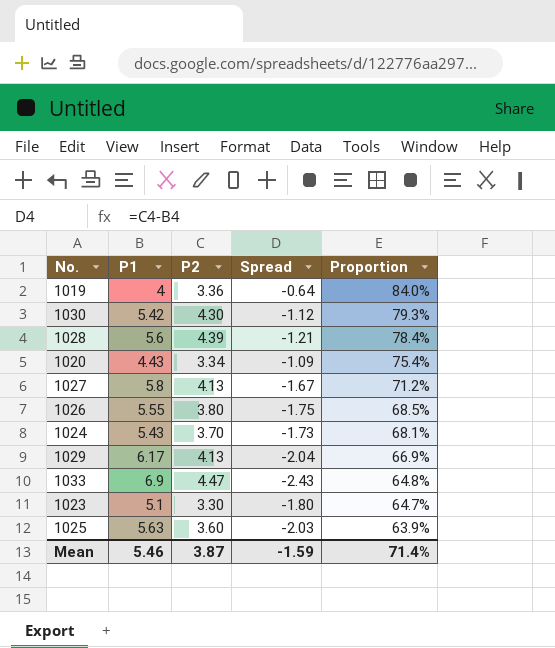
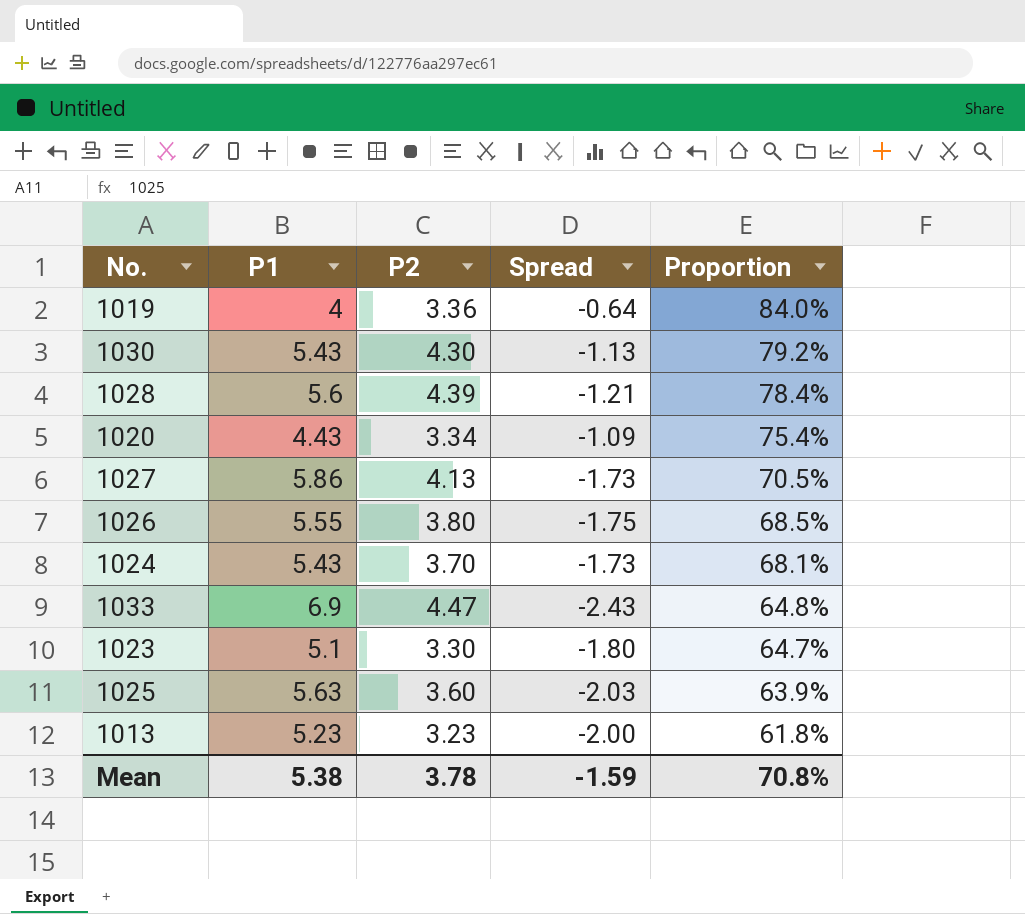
row 1029: 6.17 | 4.13 | -2.04 | 66.9% -> none
1030 | P1: 5.42 -> 5.43
1030 | Spread: -1.12 -> -1.13
1030 | Proportion: 79.3% -> 79.2%
1027 | P1: 5.8 -> 5.86
1027 | Spread: -1.67 -> -1.73
1027 | Proportion: 71.2% -> 70.5%
row 1013: none -> 5.23 | 3.23 | -2.00 | 61.8%
Mean | P1: 5.46 -> 5.38
Mean | P2: 3.87 -> 3.78
Mean | Proportion: 71.4% -> 70.8%

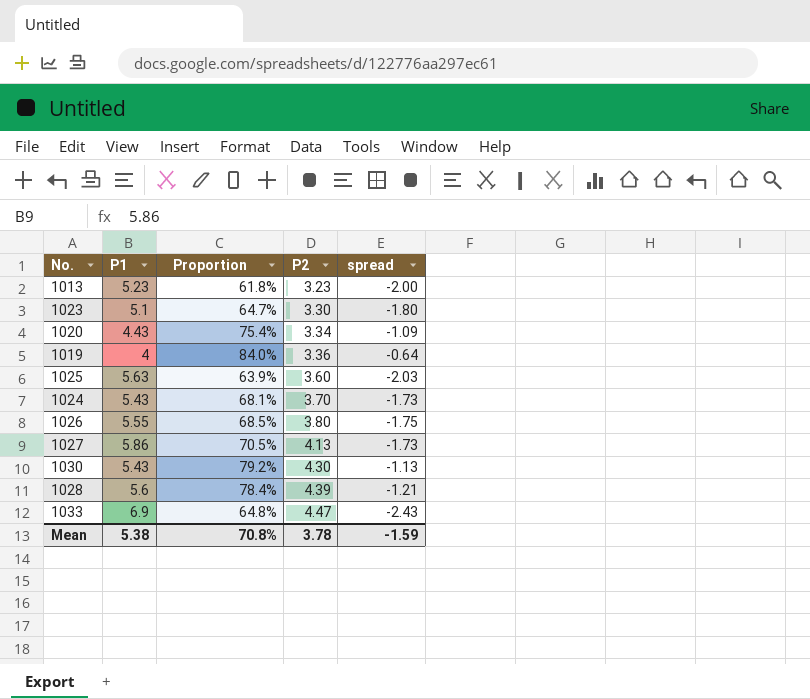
row order: Proportion descending -> P2 ascending
column Proportion | position: 5 -> 3
column name: Spread -> spread

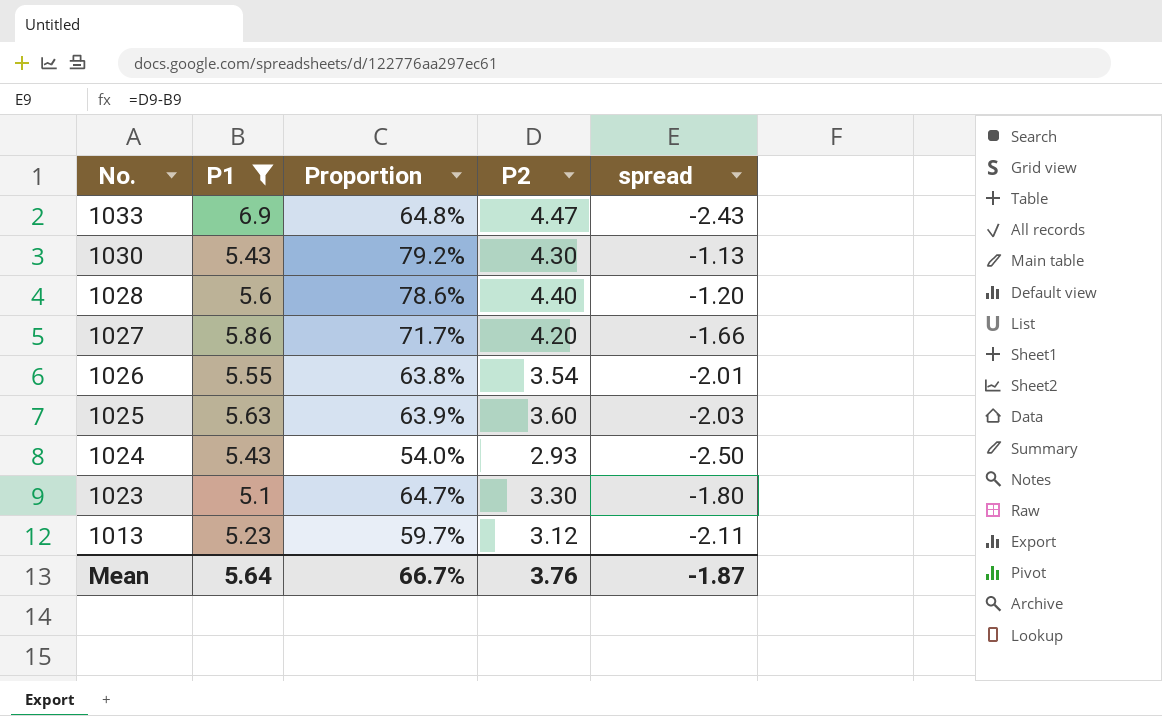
filter: none -> P1 >= 5.1
row order: P2 ascending -> No. descending
1028 | Proportion: 78.4% -> 78.6%
1028 | P2: 4.39 -> 4.40
1028 | spread: -1.21 -> -1.20
1027 | Proportion: 70.5% -> 71.7%
1027 | P2: 4.13 -> 4.20
1027 | spread: -1.73 -> -1.66
1026 | Proportion: 68.5% -> 63.8%
1026 | P2: 3.80 -> 3.54
1026 | spread: -1.75 -> -2.01
1024 | Proportion: 68.1% -> 54.0%
1024 | P2: 3.70 -> 2.93
1024 | spread: -1.73 -> -2.50
1013 | Proportion: 61.8% -> 59.7%
1013 | P2: 3.23 -> 3.12
1013 | spread: -2.00 -> -2.11
Mean | P1: 5.38 -> 5.64
Mean | Proportion: 70.8% -> 66.7%
Mean | P2: 3.78 -> 3.76
Mean | spread: -1.59 -> -1.87

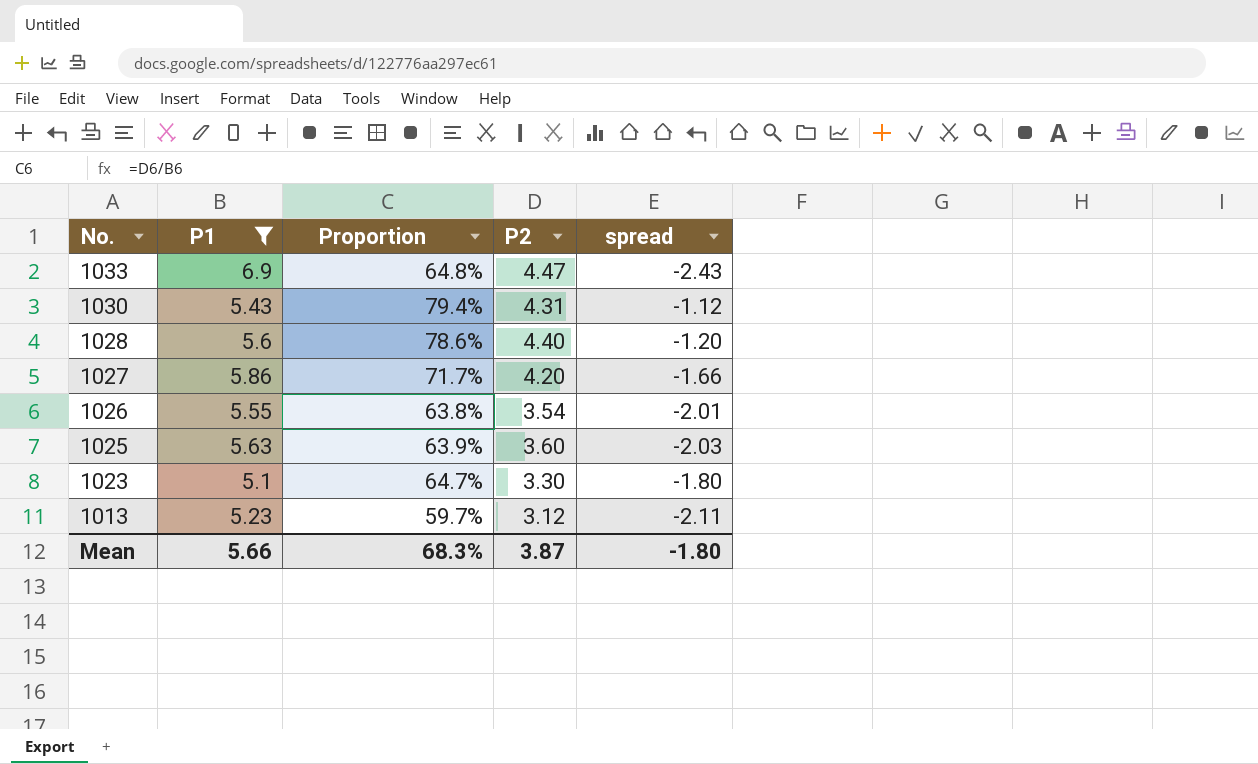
row 1024: 5.43 | 54.0% | 2.93 | -2.50 -> none
1030 | Proportion: 79.2% -> 79.4%
1030 | P2: 4.30 -> 4.31
1030 | spread: -1.13 -> -1.12
Mean | P1: 5.64 -> 5.66
Mean | Proportion: 66.7% -> 68.3%
Mean | P2: 3.76 -> 3.87
Mean | spread: -1.87 -> -1.80

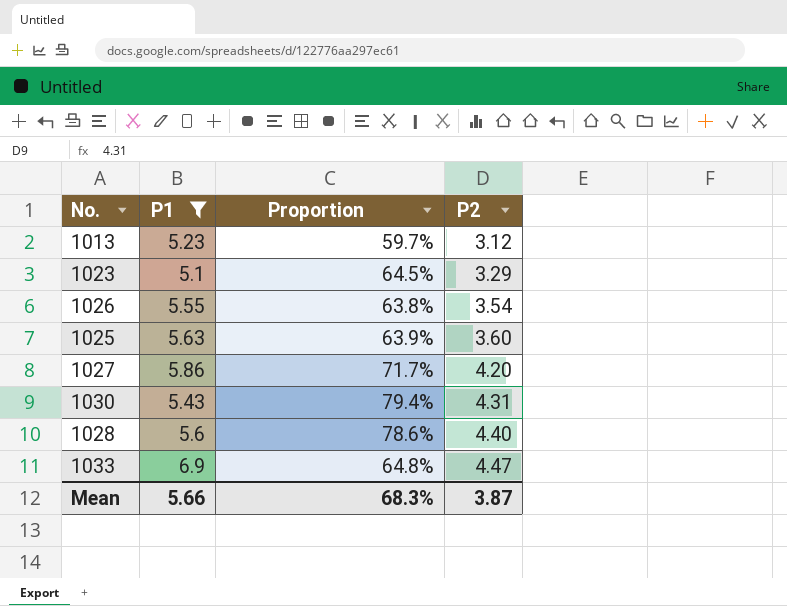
row order: No. descending -> P2 ascending
column spread | formula: [P2] - [P1] -> none
1023 | Proportion: 64.7% -> 64.5%
1023 | P2: 3.30 -> 3.29

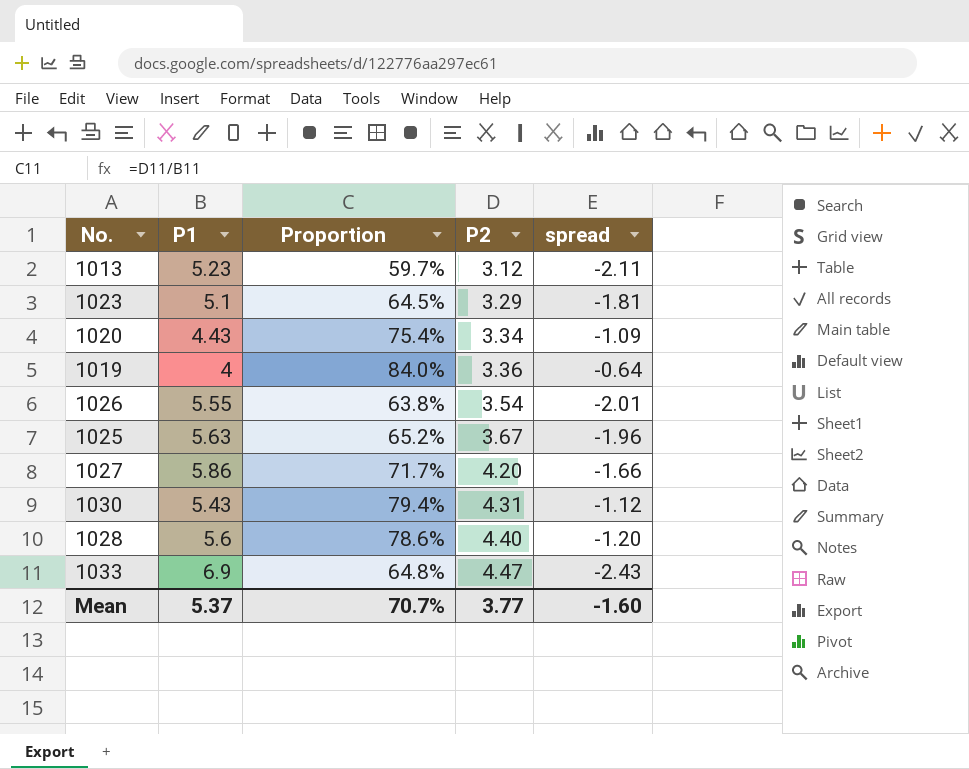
filter: P1 >= 5.1 -> none
column spread | formula: none -> [P2] - [P1]
1025 | Proportion: 63.9% -> 65.2%
1025 | P2: 3.60 -> 3.67
Mean | P1: 5.66 -> 5.37
Mean | Proportion: 68.3% -> 70.7%
Mean | P2: 3.87 -> 3.77

